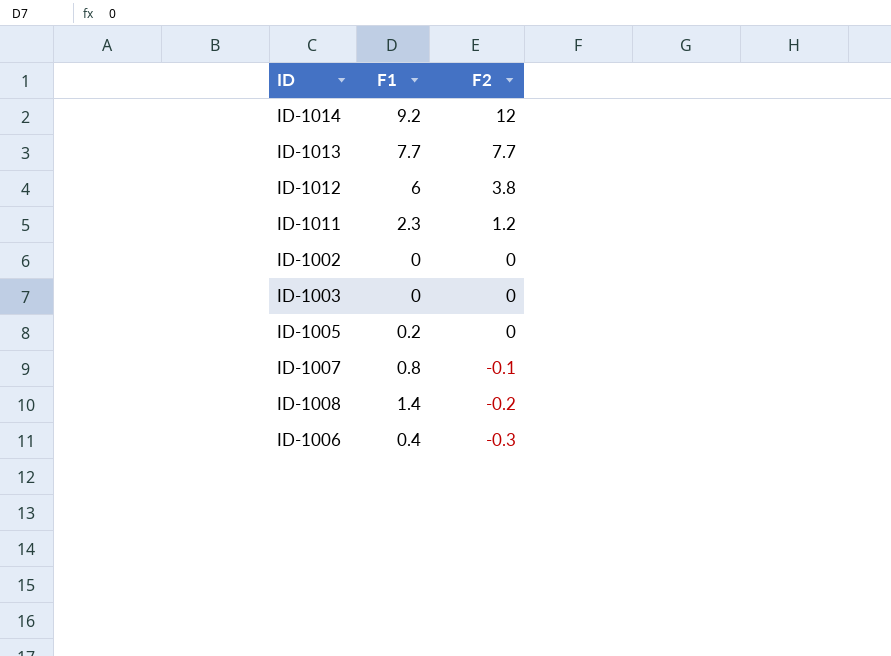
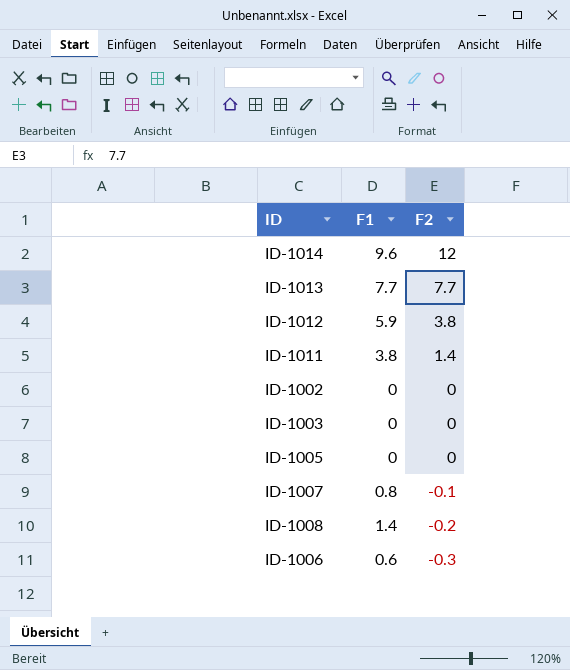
ID-1014 | F1: 9.2 -> 9.6
ID-1012 | F1: 6 -> 5.9
ID-1011 | F1: 2.3 -> 3.8
ID-1011 | F2: 1.2 -> 1.4
ID-1005 | F1: 0.2 -> 0
ID-1006 | F1: 0.4 -> 0.6

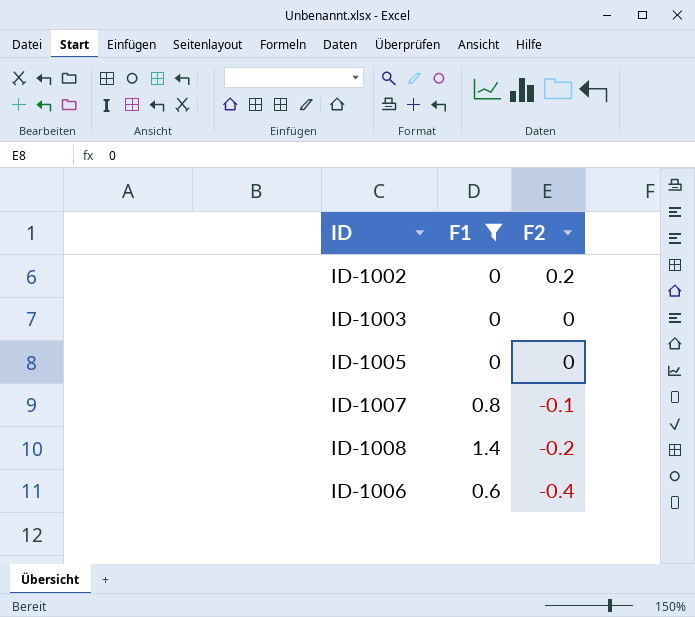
filter: none -> F1 <= 1.4
ID-1002 | F2: 0 -> 0.2
ID-1006 | F2: -0.3 -> -0.4

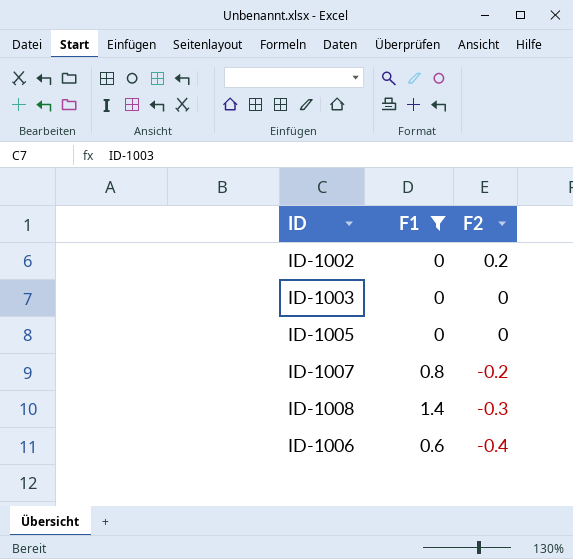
ID-1007 | F2: -0.1 -> -0.2
ID-1008 | F2: -0.2 -> -0.3

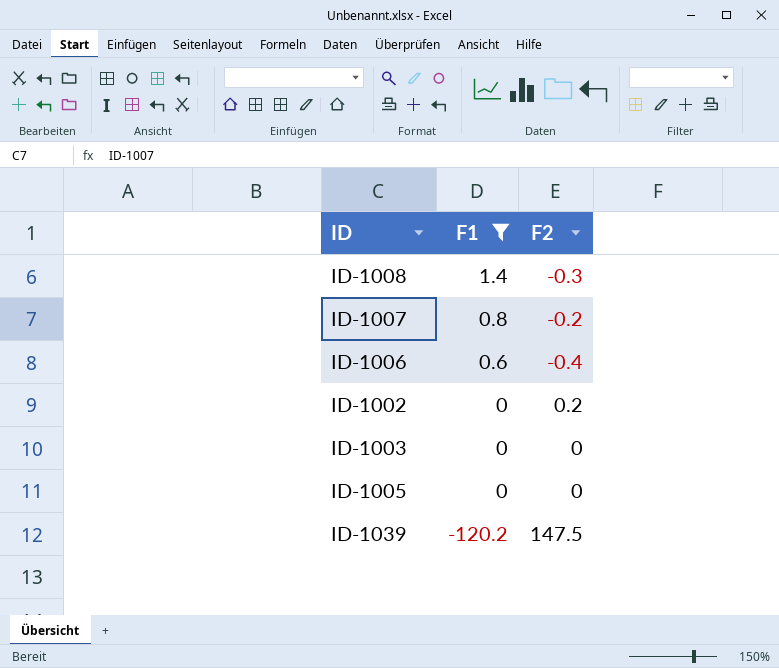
row order: F2 descending -> F1 descending
row ID-1039: none -> -120.2 | 147.5

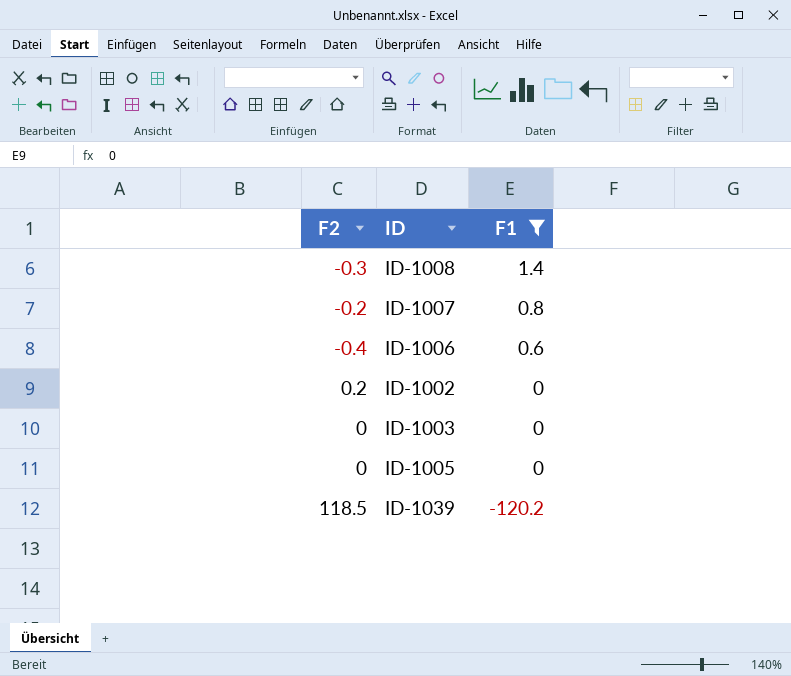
column F2 | position: 3 -> 1
ID-1039 | F2: 147.5 -> 118.5

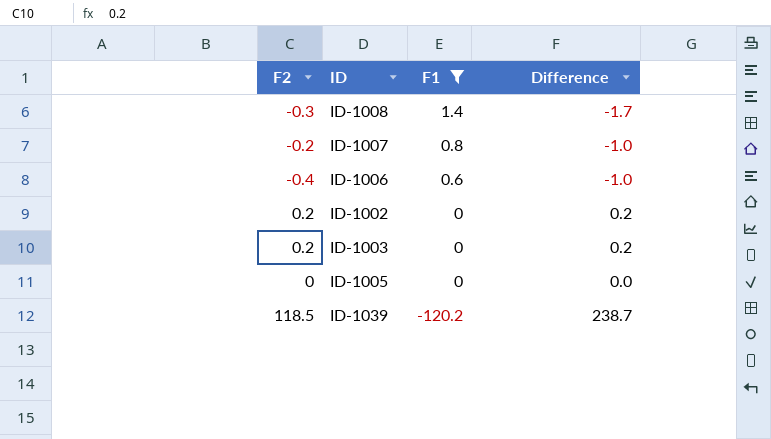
column Difference | formula: none -> [F2] - [F1]
ID-1003 | F2: 0 -> 0.2

